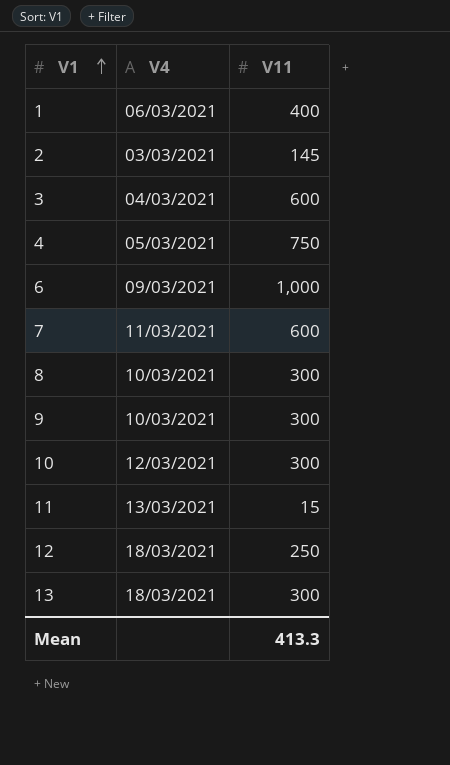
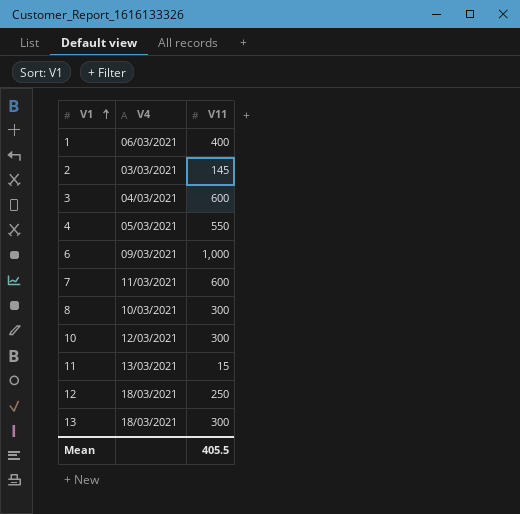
row 9: 10/03/2021 | 300 -> none
4 | V11: 750 -> 550
Mean | V11: 413.3 -> 405.5

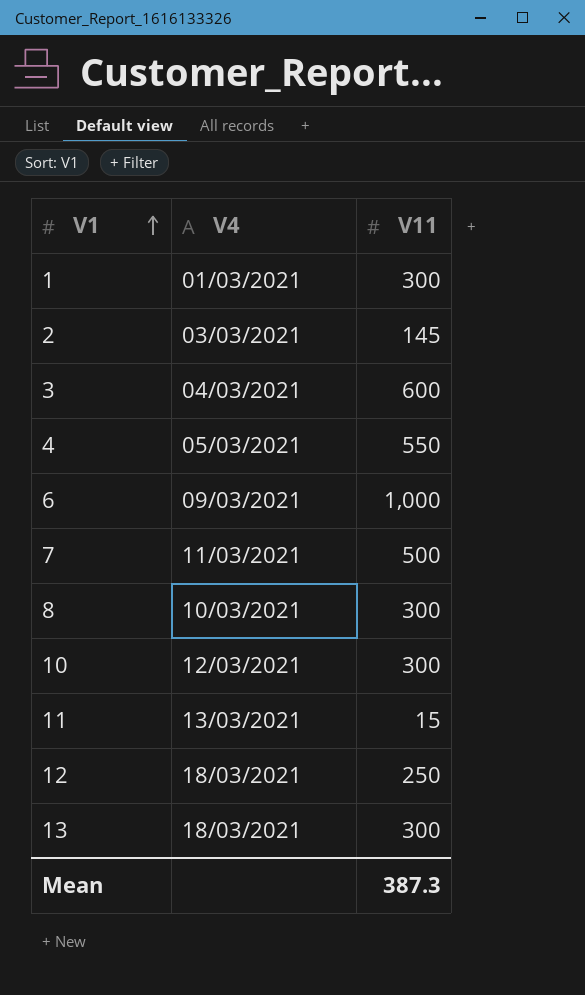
1 | V4: 06/03/2021 -> 01/03/2021
1 | V11: 400 -> 300
7 | V11: 600 -> 500
Mean | V11: 405.5 -> 387.3

